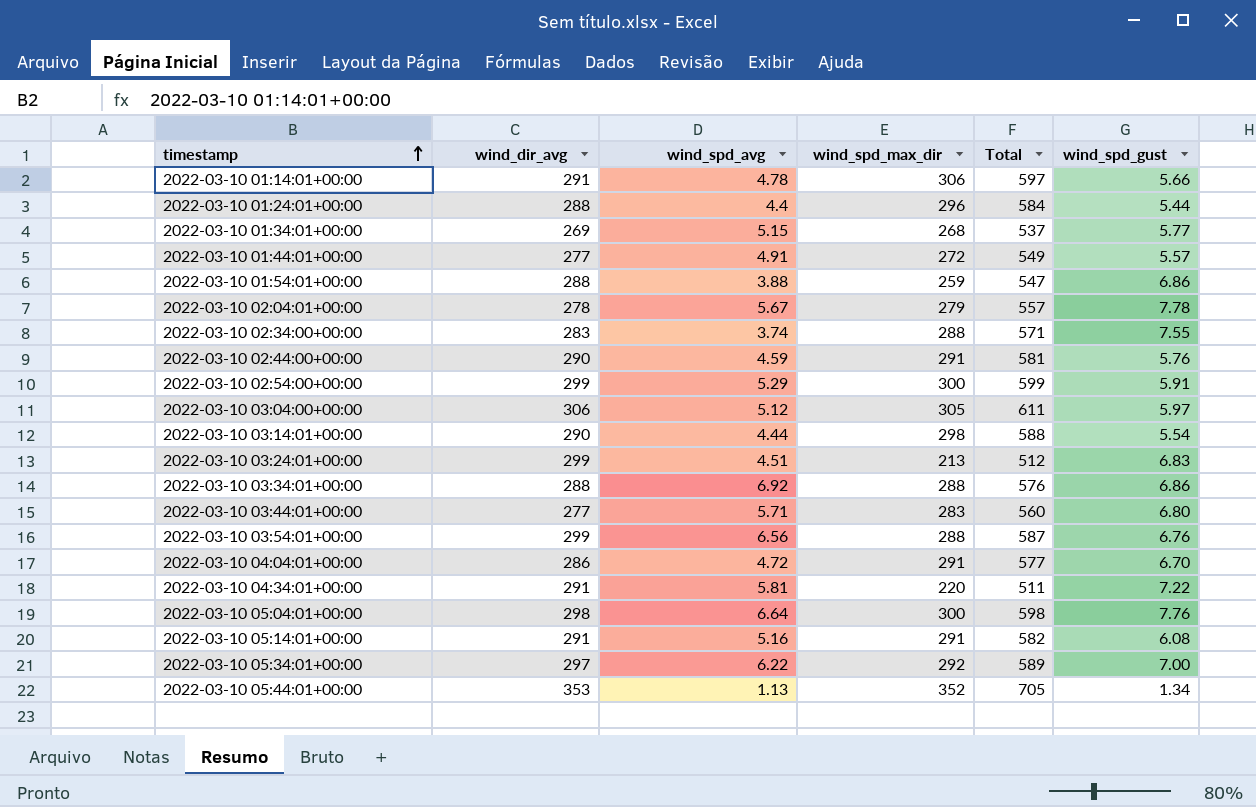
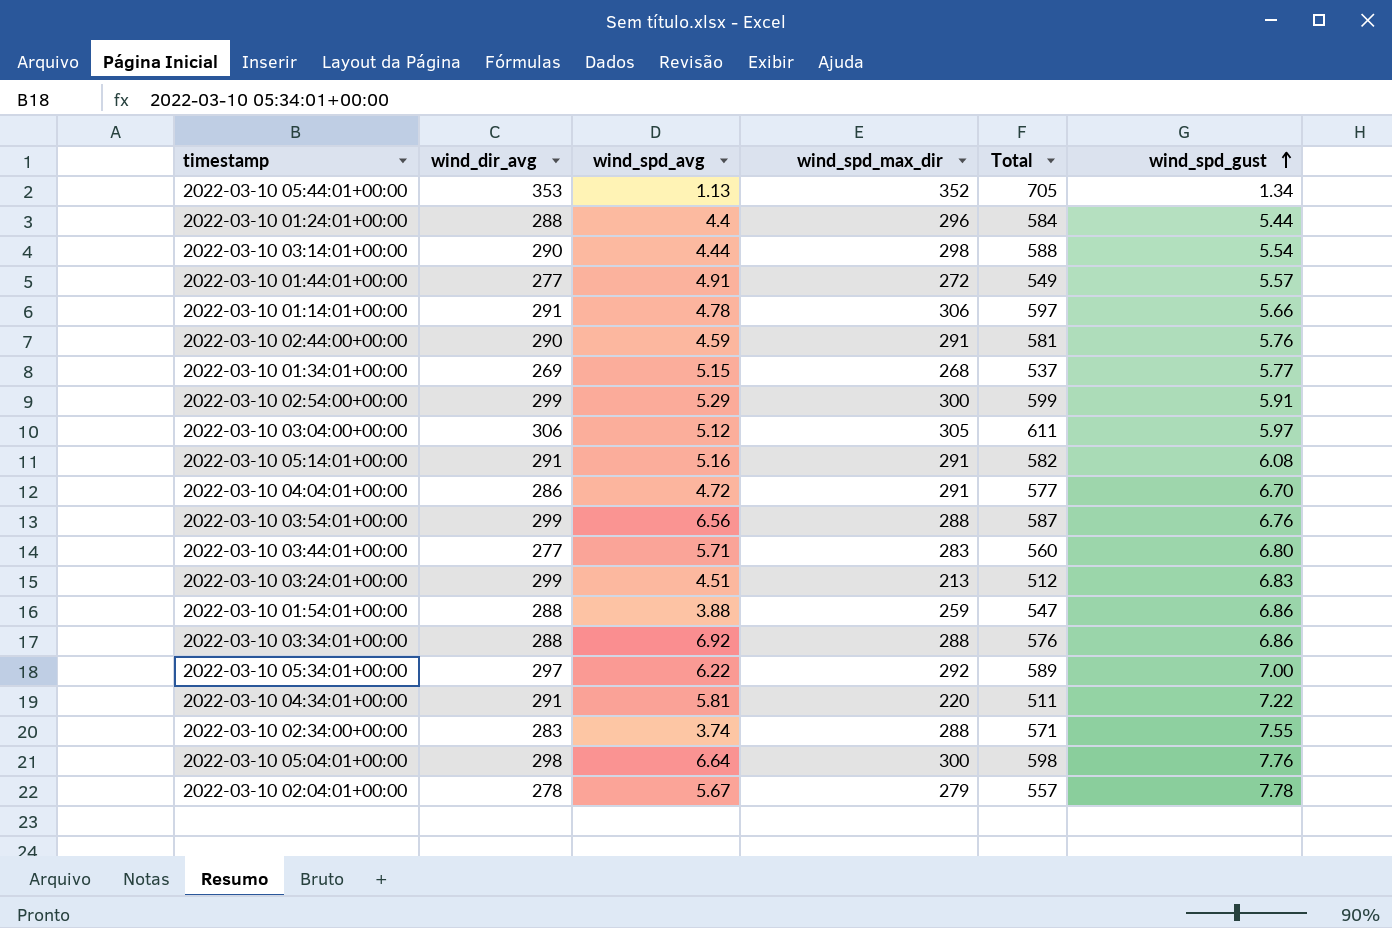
row order: timestamp ascending -> wind_spd_gust ascending

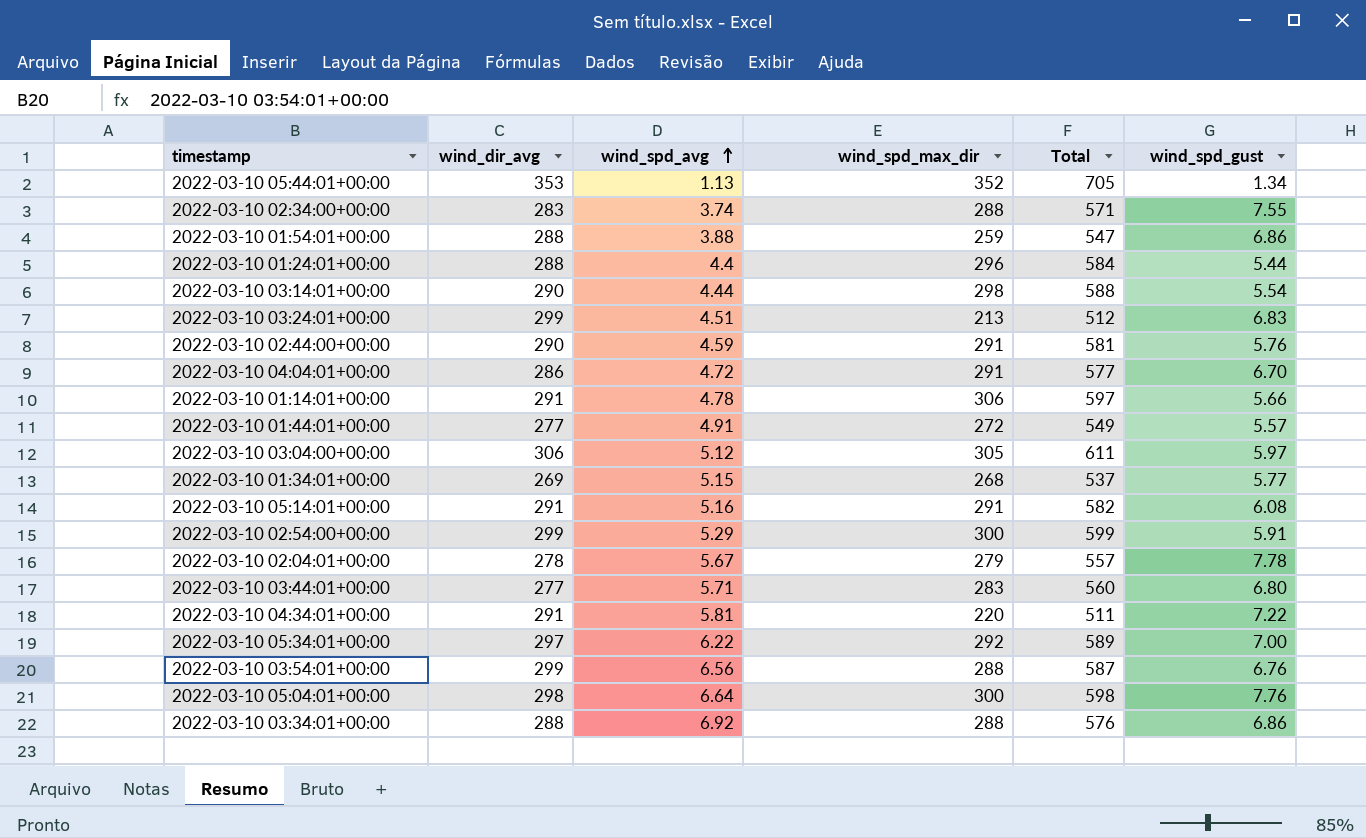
row order: wind_spd_gust ascending -> wind_spd_avg ascending

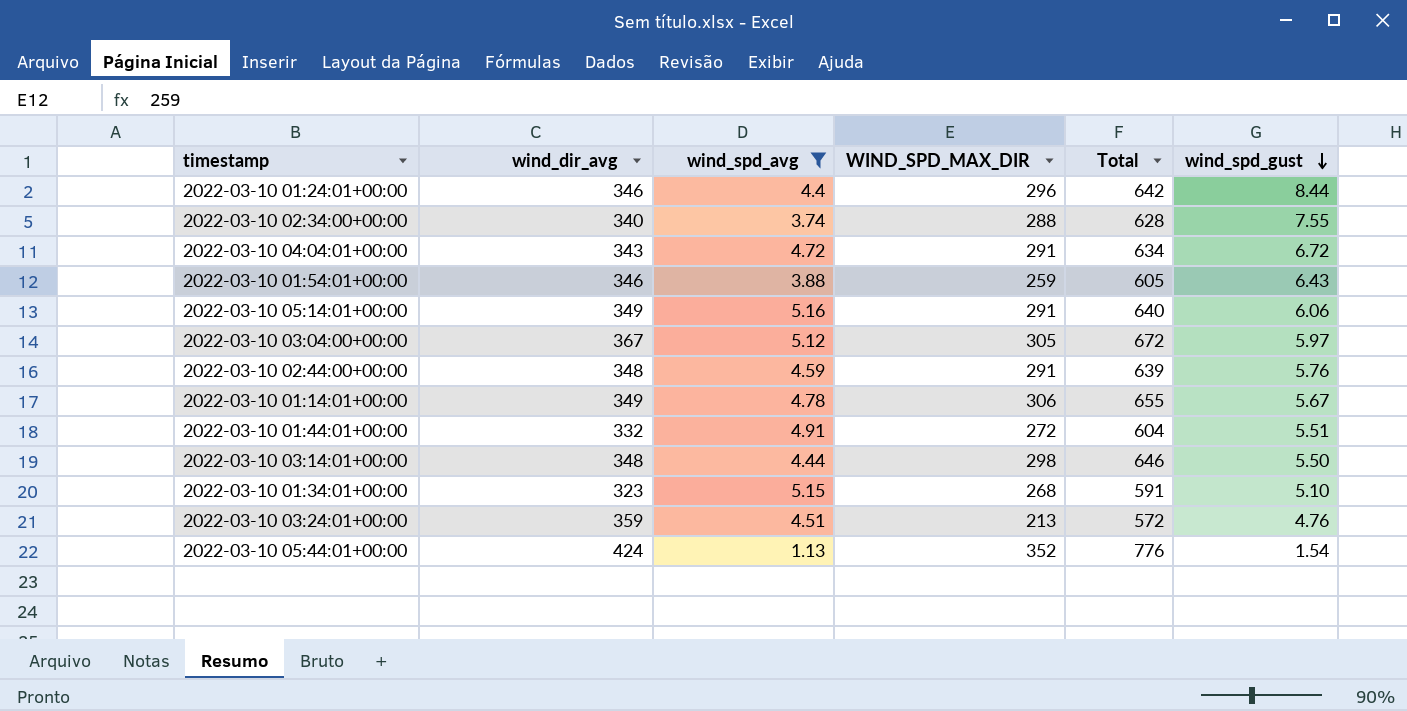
filter: none -> wind_spd_avg <= 5.16
row order: wind_spd_avg ascending -> wind_spd_gust descending
column name: wind_spd_max_dir -> WIND_SPD_MAX_DIR
2022-03-10 01:24:01+00:00 | wind_dir_avg: 288 -> 346
2022-03-10 01:24:01+00:00 | Total: 584 -> 642
2022-03-10 01:24:01+00:00 | wind_spd_gust: 5.44 -> 8.44
2022-03-10 02:34:00+00:00 | wind_dir_avg: 283 -> 340
2022-03-10 02:34:00+00:00 | Total: 571 -> 628
2022-03-10 04:04:01+00:00 | wind_dir_avg: 286 -> 343
2022-03-10 04:04:01+00:00 | Total: 577 -> 634
2022-03-10 04:04:01+00:00 | wind_spd_gust: 6.70 -> 6.72
2022-03-10 01:54:01+00:00 | wind_dir_avg: 288 -> 346
2022-03-10 01:54:01+00:00 | Total: 547 -> 605
2022-03-10 01:54:01+00:00 | wind_spd_gust: 6.86 -> 6.43
2022-03-10 05:14:01+00:00 | wind_dir_avg: 291 -> 349
2022-03-10 05:14:01+00:00 | Total: 582 -> 640
2022-03-10 05:14:01+00:00 | wind_spd_gust: 6.08 -> 6.06
2022-03-10 03:04:00+00:00 | wind_dir_avg: 306 -> 367
2022-03-10 03:04:00+00:00 | Total: 611 -> 672
2022-03-10 02:44:00+00:00 | wind_dir_avg: 290 -> 348
2022-03-10 02:44:00+00:00 | Total: 581 -> 639
2022-03-10 01:14:01+00:00 | wind_dir_avg: 291 -> 349
2022-03-10 01:14:01+00:00 | Total: 597 -> 655
2022-03-10 01:14:01+00:00 | wind_spd_gust: 5.66 -> 5.67
2022-03-10 01:44:01+00:00 | wind_dir_avg: 277 -> 332
2022-03-10 01:44:01+00:00 | Total: 549 -> 604
2022-03-10 01:44:01+00:00 | wind_spd_gust: 5.57 -> 5.51
2022-03-10 03:14:01+00:00 | wind_dir_avg: 290 -> 348
2022-03-10 03:14:01+00:00 | Total: 588 -> 646
2022-03-10 03:14:01+00:00 | wind_spd_gust: 5.54 -> 5.50
2022-03-10 01:34:01+00:00 | wind_dir_avg: 269 -> 323
2022-03-10 01:34:01+00:00 | Total: 537 -> 591
2022-03-10 01:34:01+00:00 | wind_spd_gust: 5.77 -> 5.10
2022-03-10 03:24:01+00:00 | wind_dir_avg: 299 -> 359
2022-03-10 03:24:01+00:00 | Total: 512 -> 572
2022-03-10 03:24:01+00:00 | wind_spd_gust: 6.83 -> 4.76
2022-03-10 05:44:01+00:00 | wind_dir_avg: 353 -> 424
2022-03-10 05:44:01+00:00 | Total: 705 -> 776
2022-03-10 05:44:01+00:00 | wind_spd_gust: 1.34 -> 1.54

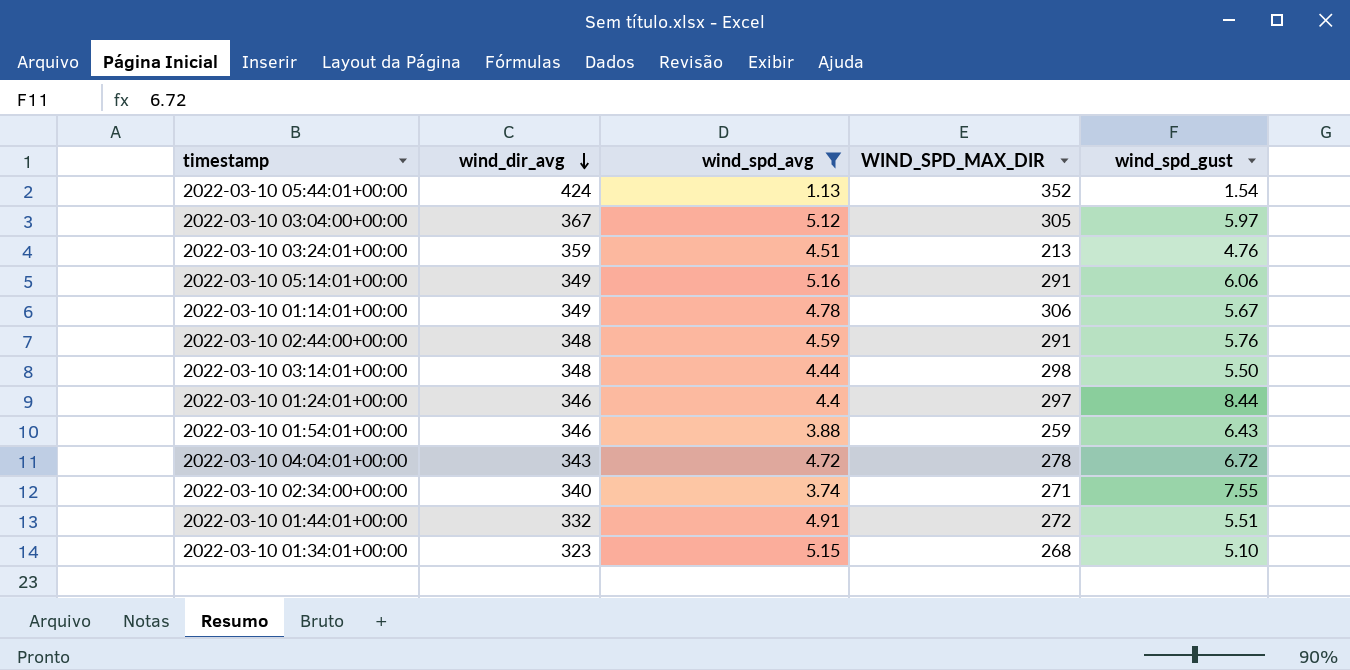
row order: wind_spd_gust descending -> wind_dir_avg descending
column Total | formula: [wind_dir_avg] + [WIND_SPD_MAX_DIR] -> none
2022-03-10 01:24:01+00:00 | WIND_SPD_MAX_DIR: 296 -> 297
2022-03-10 04:04:01+00:00 | WIND_SPD_MAX_DIR: 291 -> 278
2022-03-10 02:34:00+00:00 | WIND_SPD_MAX_DIR: 288 -> 271

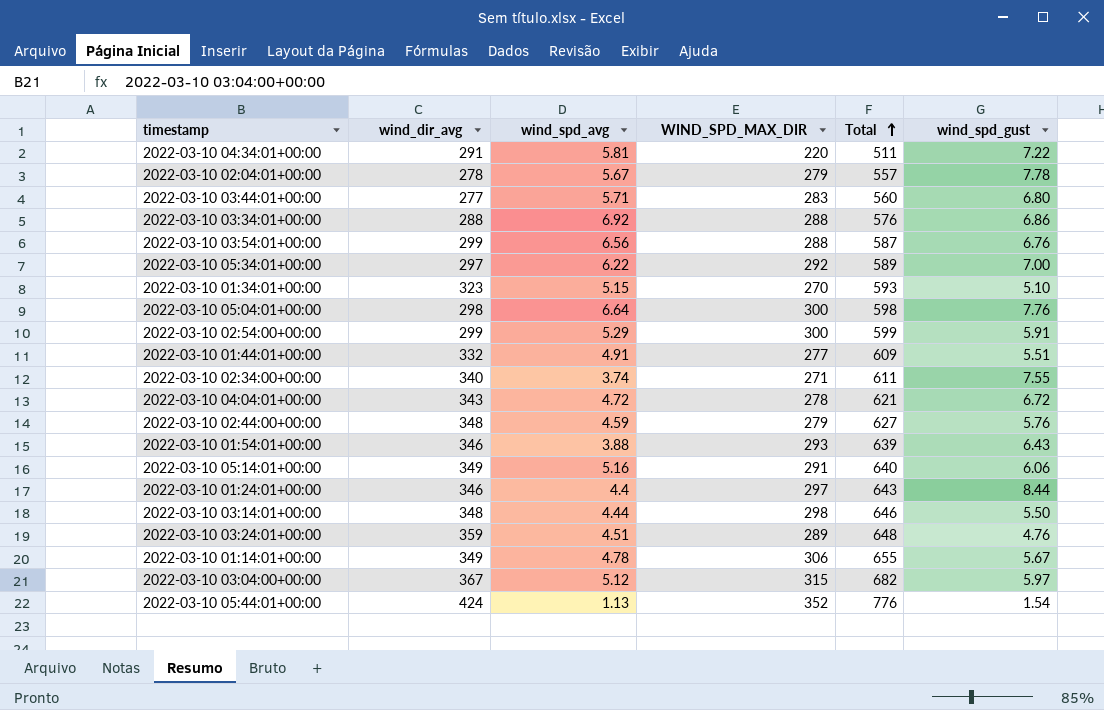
filter: wind_spd_avg <= 5.16 -> none
row order: wind_dir_avg descending -> Total ascending
column Total | formula: none -> [wind_dir_avg] + [WIND_SPD_MAX_DIR]
2022-03-10 01:34:01+00:00 | WIND_SPD_MAX_DIR: 268 -> 270
2022-03-10 01:44:01+00:00 | WIND_SPD_MAX_DIR: 272 -> 277
2022-03-10 02:44:00+00:00 | WIND_SPD_MAX_DIR: 291 -> 279
2022-03-10 01:54:01+00:00 | WIND_SPD_MAX_DIR: 259 -> 293
2022-03-10 03:24:01+00:00 | WIND_SPD_MAX_DIR: 213 -> 289
2022-03-10 03:04:00+00:00 | WIND_SPD_MAX_DIR: 305 -> 315

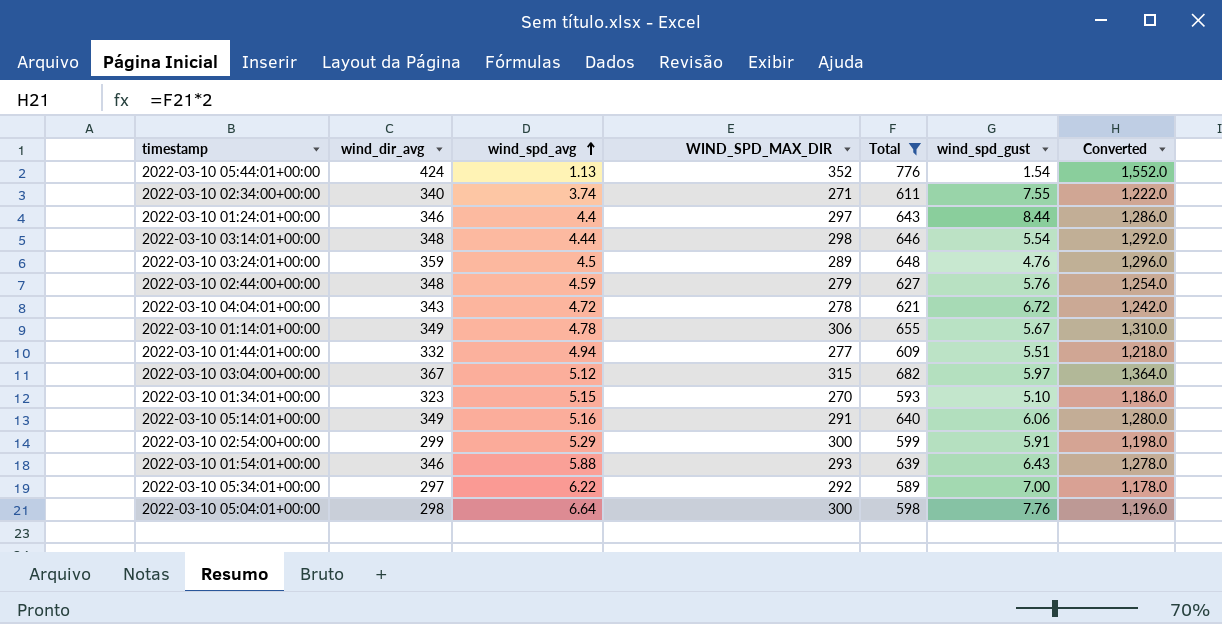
filter: none -> Total >= 589
row order: Total ascending -> wind_spd_avg ascending
column Converted | formula: none -> [Total] * 2
2022-03-10 03:14:01+00:00 | wind_spd_gust: 5.50 -> 5.54
2022-03-10 03:24:01+00:00 | wind_spd_avg: 4.51 -> 4.5
2022-03-10 01:44:01+00:00 | wind_spd_avg: 4.91 -> 4.94
2022-03-10 01:54:01+00:00 | wind_spd_avg: 3.88 -> 5.88

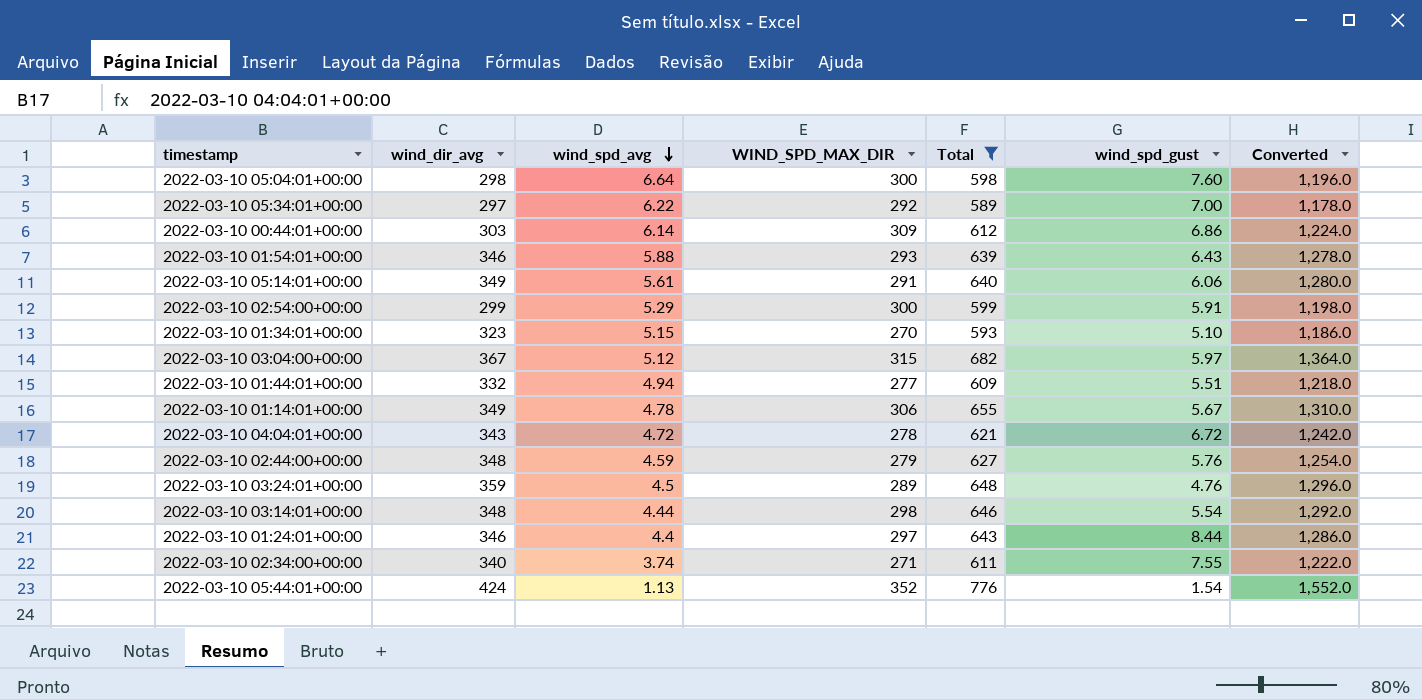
row order: wind_spd_avg ascending -> wind_spd_avg descending
2022-03-10 05:04:01+00:00 | wind_spd_gust: 7.76 -> 7.60
row 2022-03-10 00:44:01+00:00: none -> 303 | 6.14 | 309 | 612 | 6.86 | 1,224.0
2022-03-10 05:14:01+00:00 | wind_spd_avg: 5.16 -> 5.61

